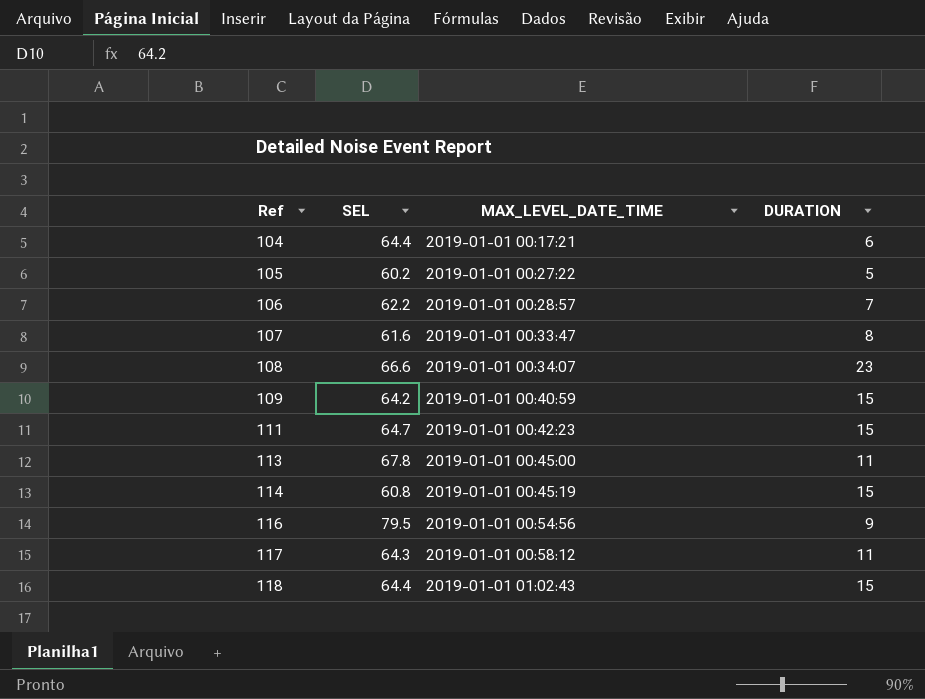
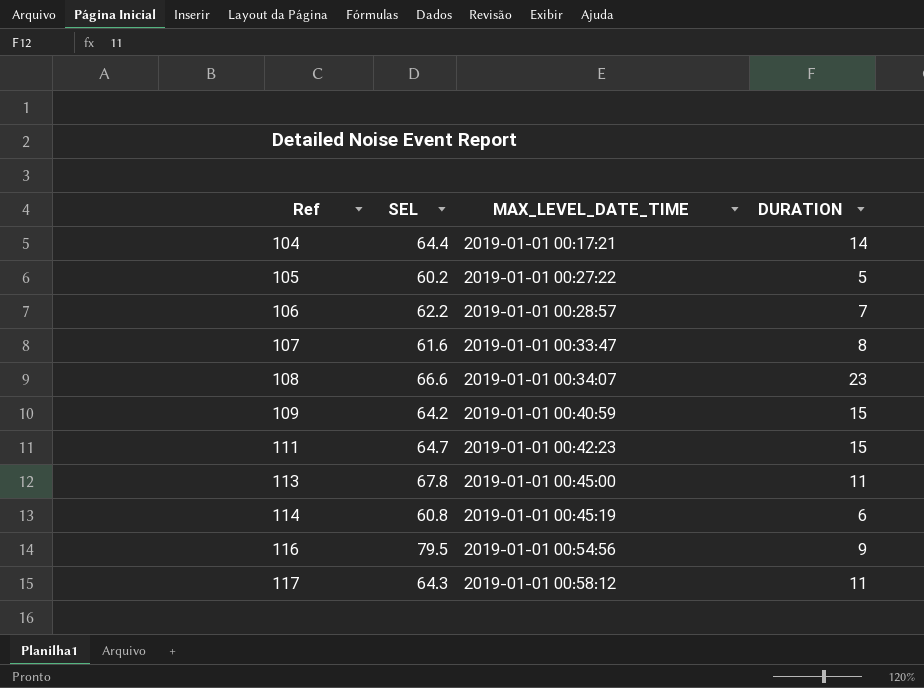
row 118: 64.4 | 2019-01-01 01:02:43 | 15 -> none
104 | DURATION: 6 -> 14
114 | DURATION: 15 -> 6

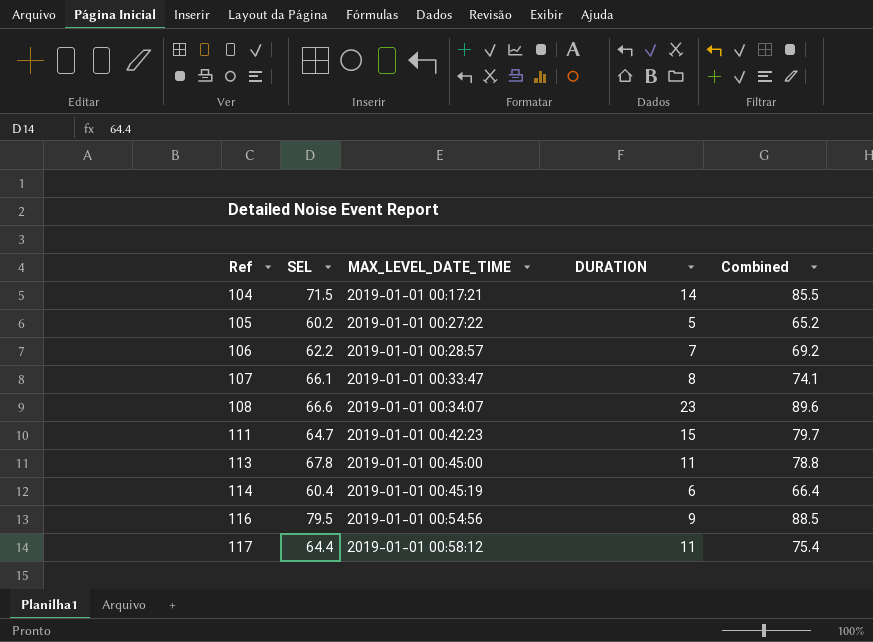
column Combined | formula: none -> [SEL] + [DURATION]
row 109: 64.2 | 2019-01-01 00:40:59 | 15 -> none
104 | SEL: 64.4 -> 71.5
107 | SEL: 61.6 -> 66.1
114 | SEL: 60.8 -> 60.4
117 | SEL: 64.3 -> 64.4

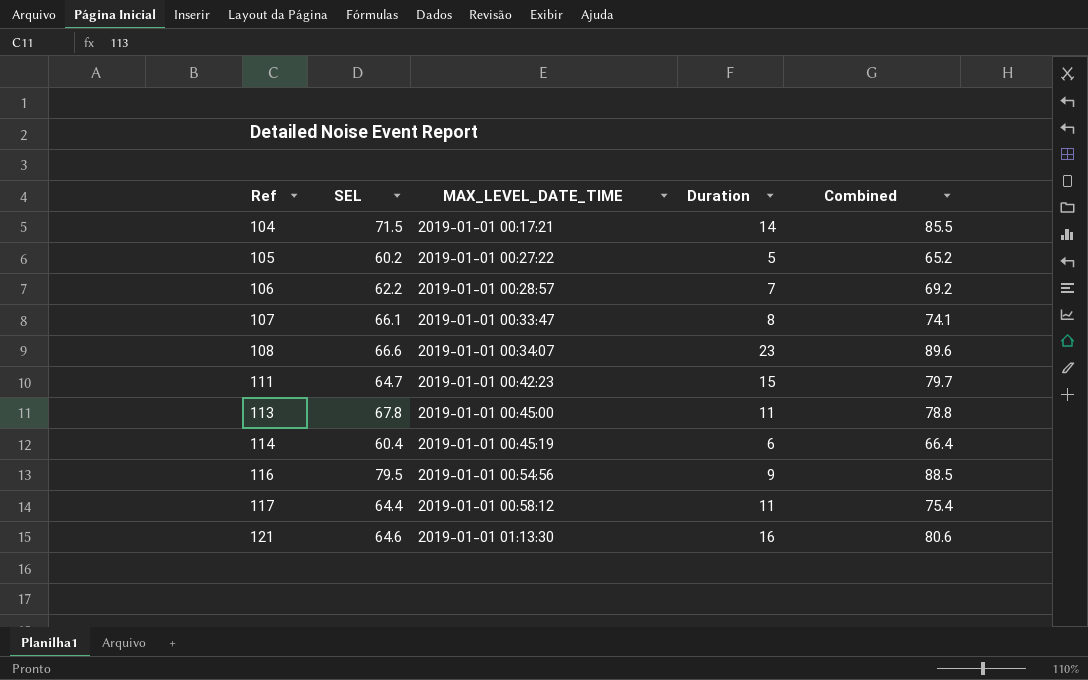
column name: DURATION -> Duration
row 121: none -> 64.6 | 2019-01-01 01:13:30 | 16 | 80.6

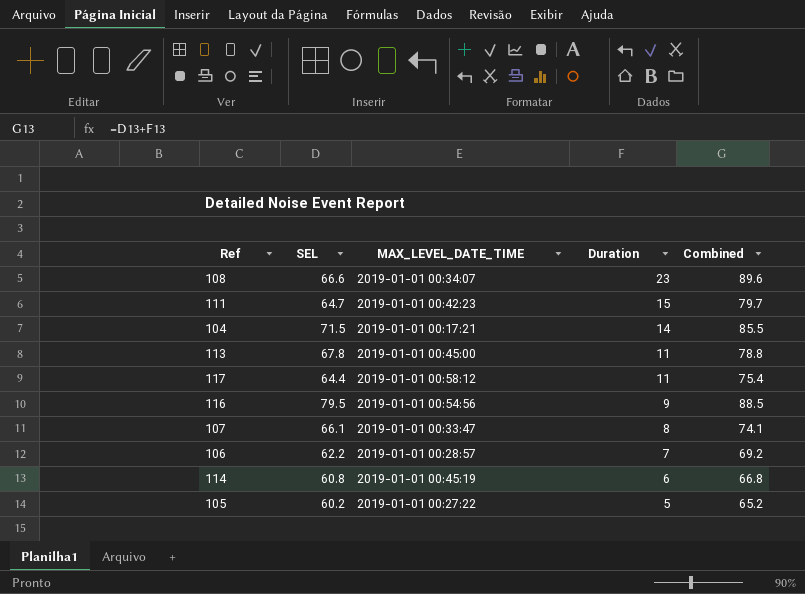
row order: Ref ascending -> Duration descending
row 121: 64.6 | 2019-01-01 01:13:30 | 16 | 80.6 -> none
114 | SEL: 60.4 -> 60.8
114 | Combined: 66.4 -> 66.8

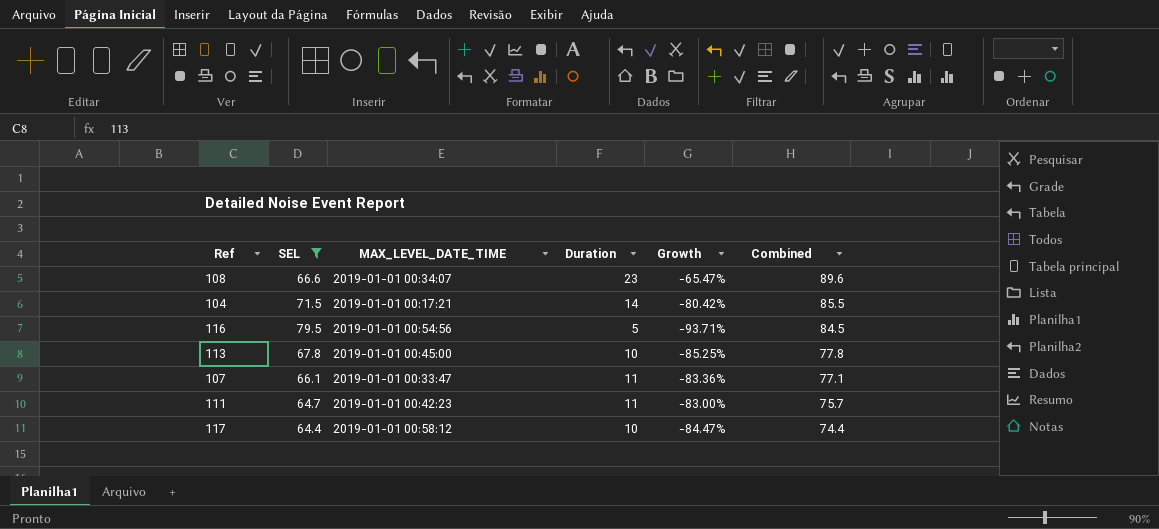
filter: none -> SEL >= 64.4
row order: Duration descending -> Combined descending
column Growth | formula: none -> ([Duration] - [SEL]) / [SEL]
116 | Duration: 9 -> 5
116 | Combined: 88.5 -> 84.5
113 | Duration: 11 -> 10
113 | Combined: 78.8 -> 77.8
107 | Duration: 8 -> 11
107 | Combined: 74.1 -> 77.1
111 | Duration: 15 -> 11
111 | Combined: 79.7 -> 75.7
117 | Duration: 11 -> 10
117 | Combined: 75.4 -> 74.4

